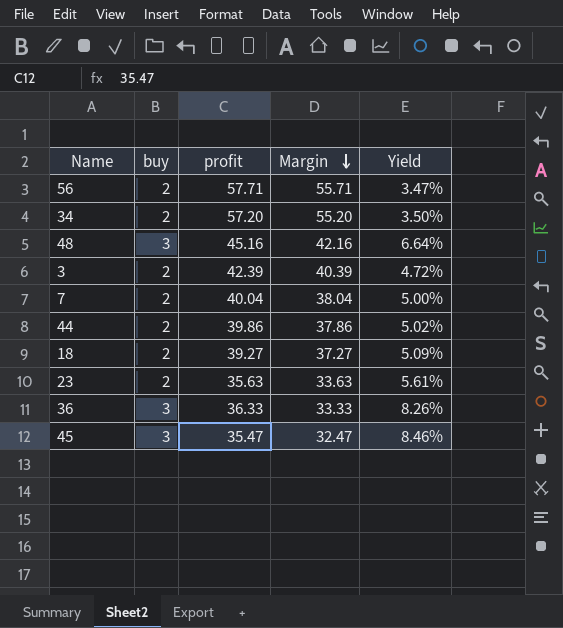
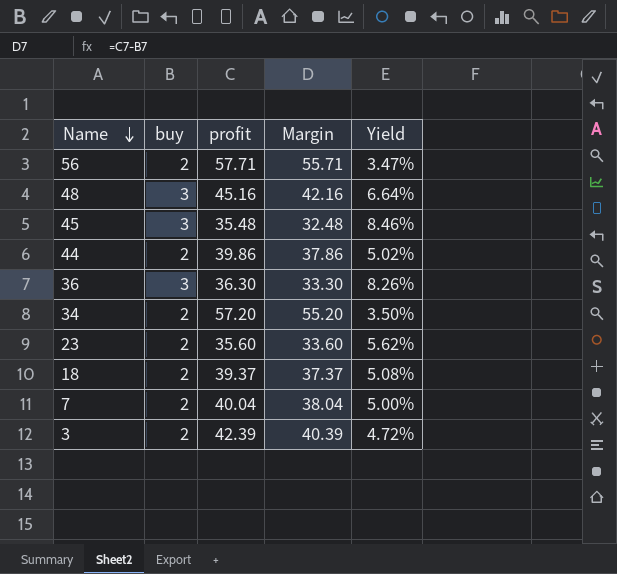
row order: Margin descending -> Name descending
45 | profit: 35.47 -> 35.48
45 | Margin: 32.47 -> 32.48
36 | profit: 36.33 -> 36.30
36 | Margin: 33.33 -> 33.30
23 | profit: 35.63 -> 35.60
23 | Margin: 33.63 -> 33.60
23 | Yield: 5.61% -> 5.62%
18 | profit: 39.27 -> 39.37
18 | Margin: 37.27 -> 37.37
18 | Yield: 5.09% -> 5.08%

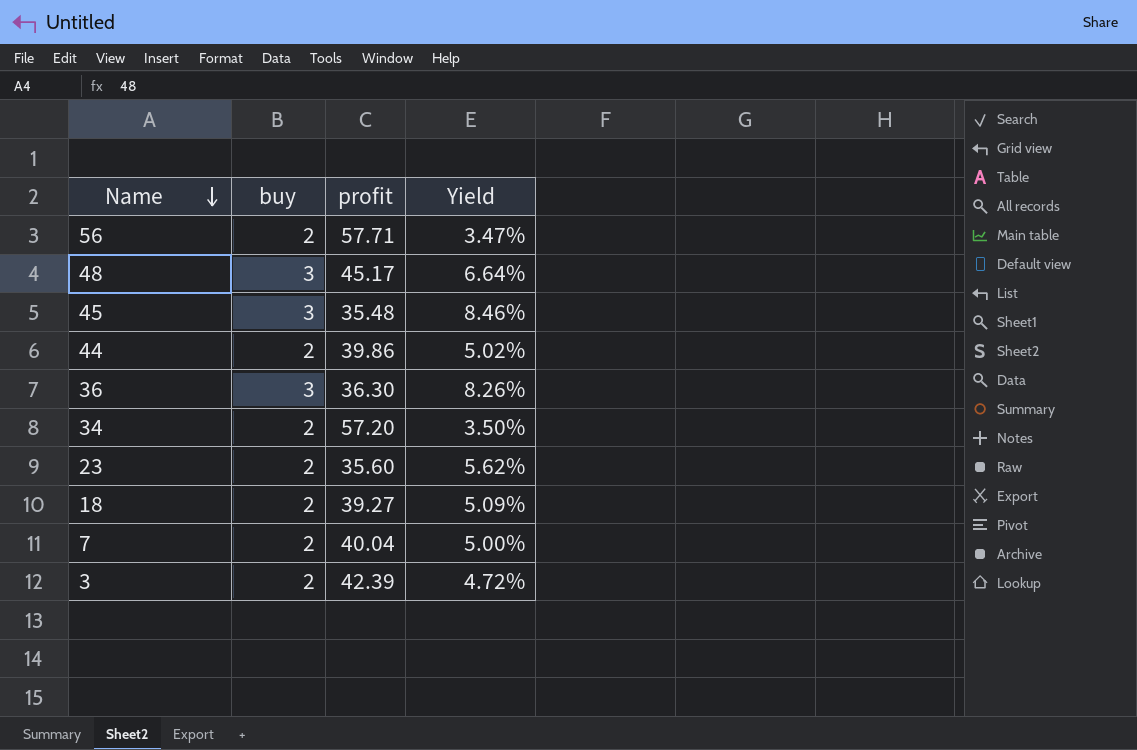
column Margin | formula: [profit] - [buy] -> none
48 | profit: 45.16 -> 45.17
18 | profit: 39.37 -> 39.27
18 | Yield: 5.08% -> 5.09%

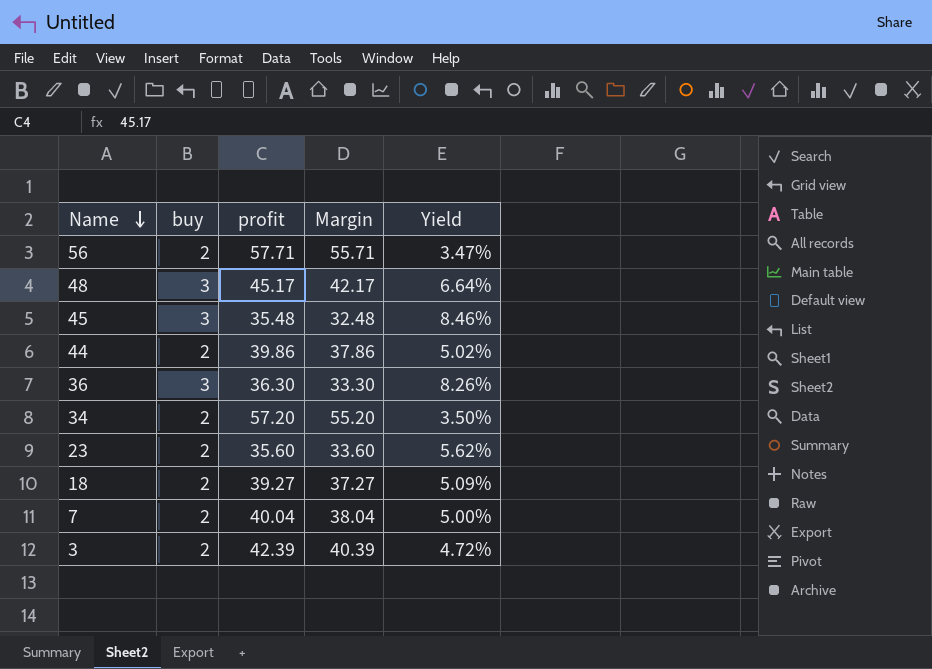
column Margin | formula: none -> [profit] - [buy]

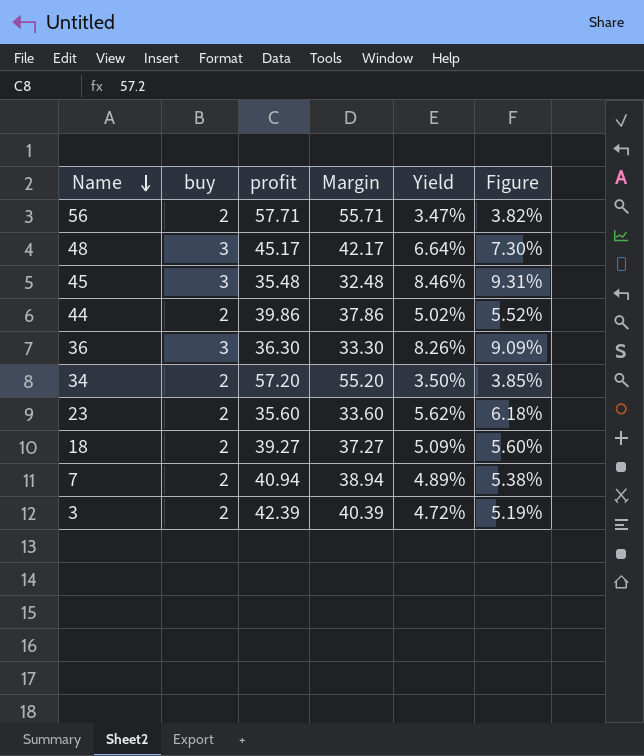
column Figure | formula: none -> [Yield] * 1.1
7 | profit: 40.04 -> 40.94
7 | Margin: 38.04 -> 38.94
7 | Yield: 5.00% -> 4.89%

